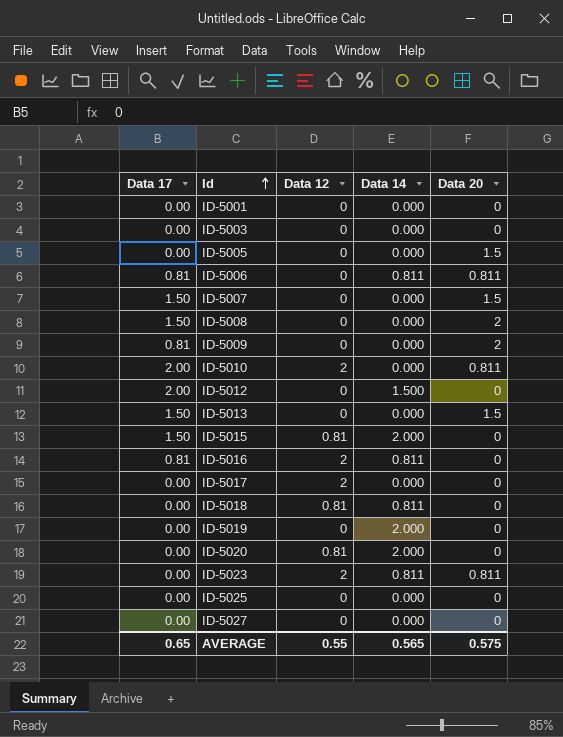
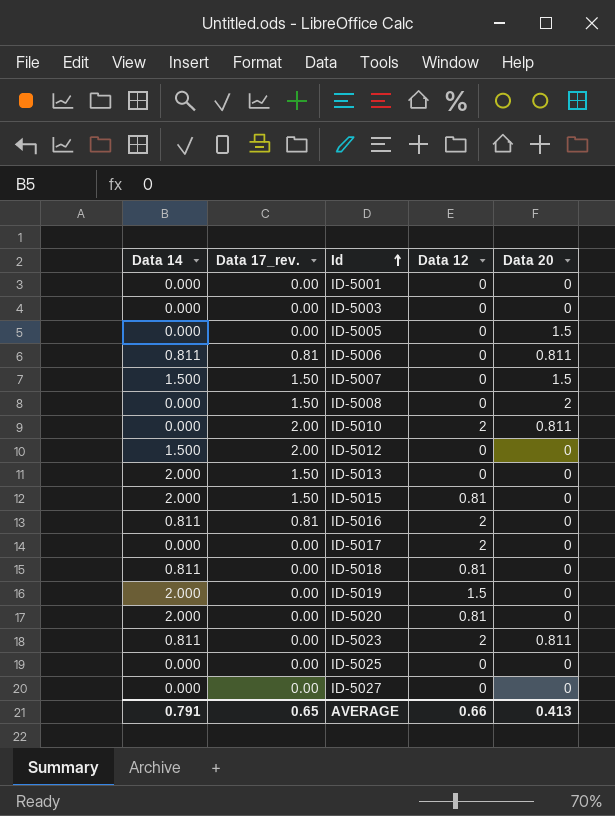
column Data 14 | position: 4 -> 1
column name: Data 17 -> Data 17_rev.
row ID-5009: 0.81 | 0 | 0.000 | 2 -> none
ID-5007 | Data 14: 0.000 -> 1.500
ID-5013 | Data 14: 0.000 -> 2.000
ID-5013 | Data 20: 1.5 -> 0
ID-5019 | Data 12: 0 -> 1.5
AVERAGE | Data 14: 0.565 -> 0.791
AVERAGE | Data 12: 0.55 -> 0.66
AVERAGE | Data 20: 0.575 -> 0.413

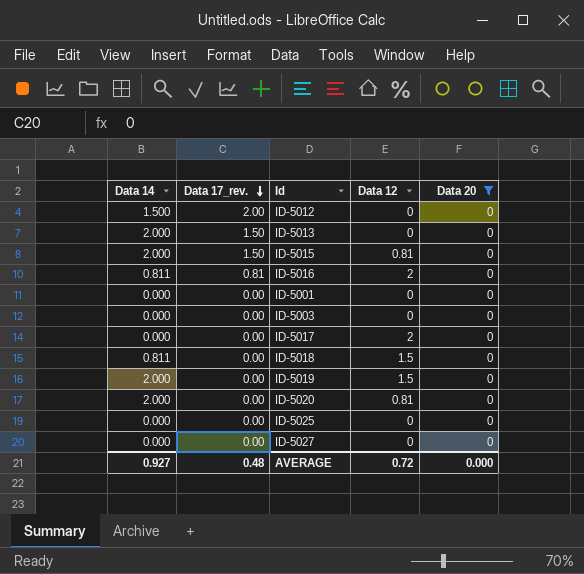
filter: none -> Data 20 = 0
row order: Id ascending -> Data 17_rev. descending
ID-5018 | Data 12: 0.81 -> 1.5
AVERAGE | Data 14: 0.791 -> 0.927
AVERAGE | Data 17_rev.: 0.65 -> 0.48
AVERAGE | Data 12: 0.66 -> 0.72
AVERAGE | Data 20: 0.413 -> 0.000

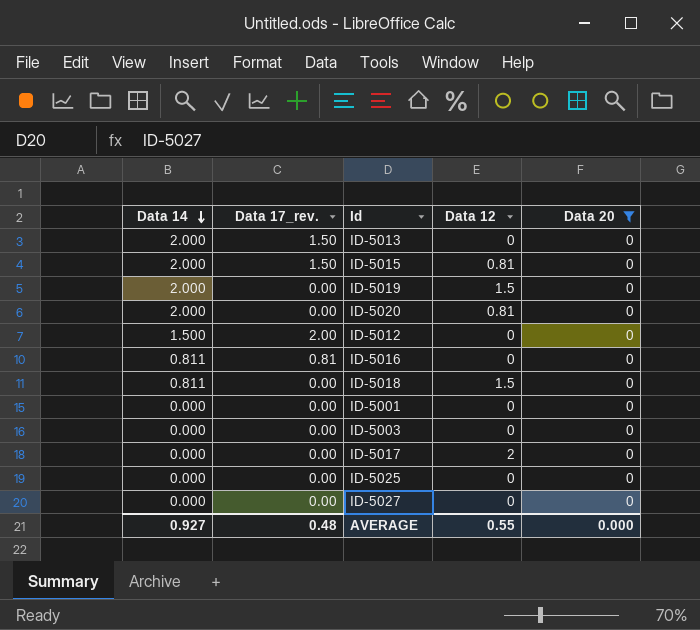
row order: Data 17_rev. descending -> Data 14 descending
ID-5016 | Data 12: 2 -> 0
AVERAGE | Data 12: 0.72 -> 0.55

